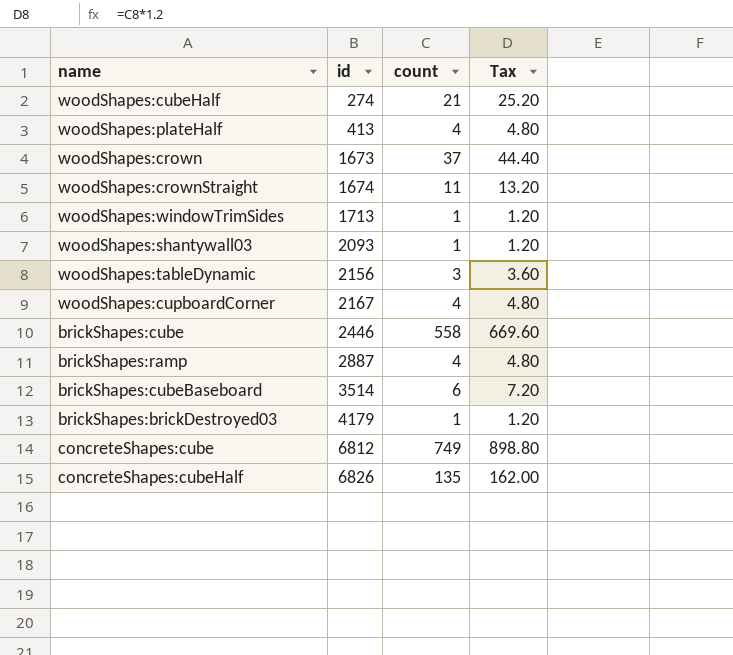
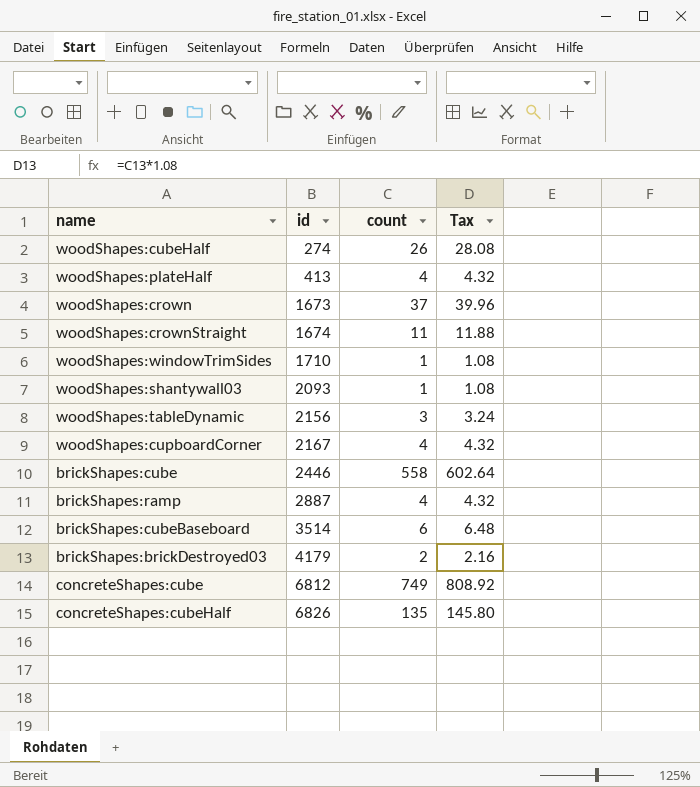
column Tax | formula: [count] * 1.2 -> [count] * 1.08
woodShapes:cubeHalf | count: 21 -> 26
woodShapes:windowTrimSides | id: 1713 -> 1710
brickShapes:brickDestroyed03 | count: 1 -> 2

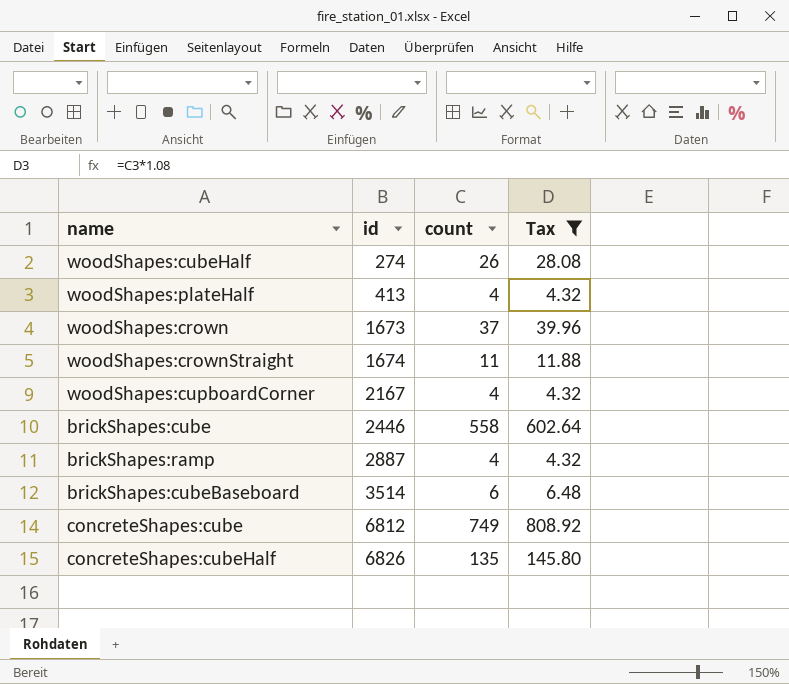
filter: none -> Tax >= 4.32

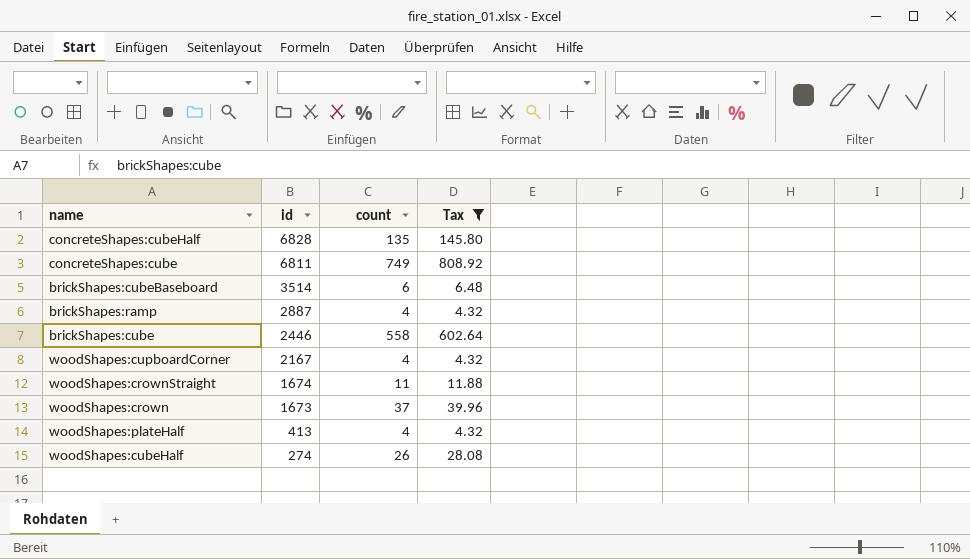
row order: id ascending -> id descending
concreteShapes:cubeHalf | id: 6826 -> 6828
concreteShapes:cube | id: 6812 -> 6811

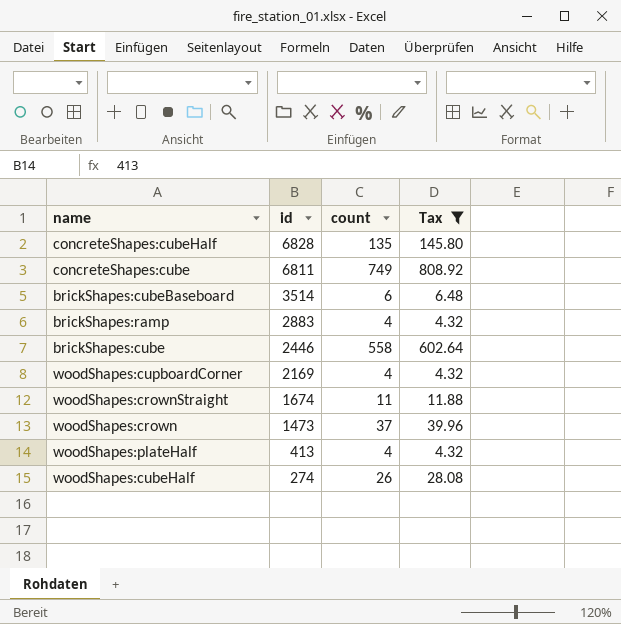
brickShapes:ramp | id: 2887 -> 2883
woodShapes:cupboardCorner | id: 2167 -> 2169
woodShapes:crown | id: 1673 -> 1473

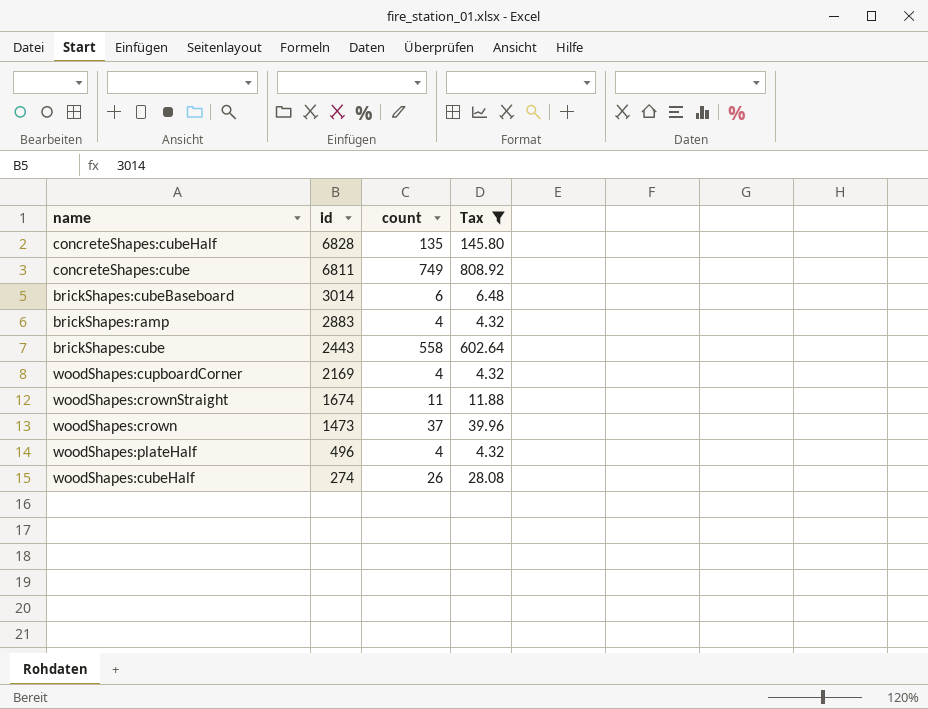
brickShapes:cubeBaseboard | id: 3514 -> 3014
brickShapes:cube | id: 2446 -> 2443
woodShapes:plateHalf | id: 413 -> 496

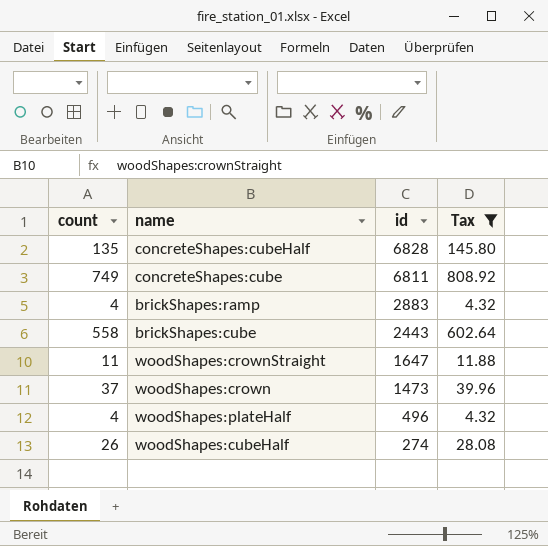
column count | position: 3 -> 1
row brickShapes:cubeBaseboard: 3014 | 6 | 6.48 -> none
row woodShapes:cupboardCorner: 2169 | 4 | 4.32 -> none
woodShapes:crownStraight | id: 1674 -> 1647

